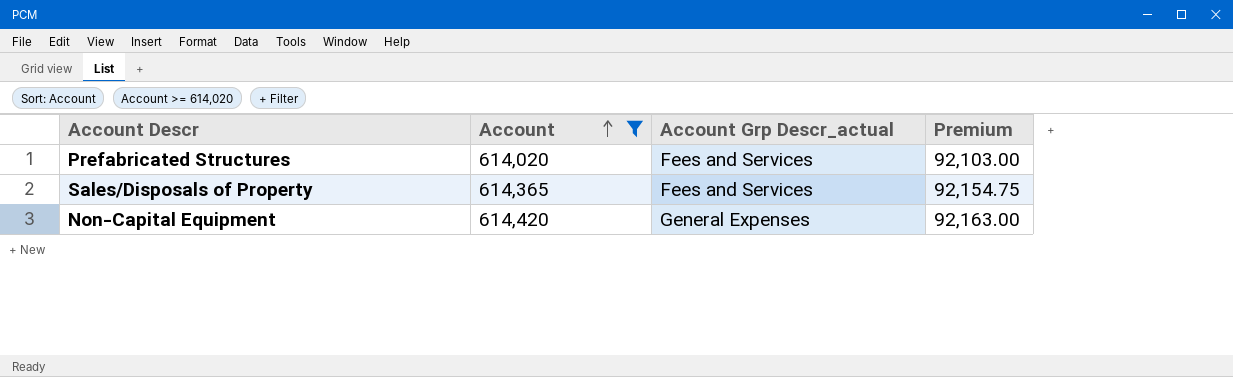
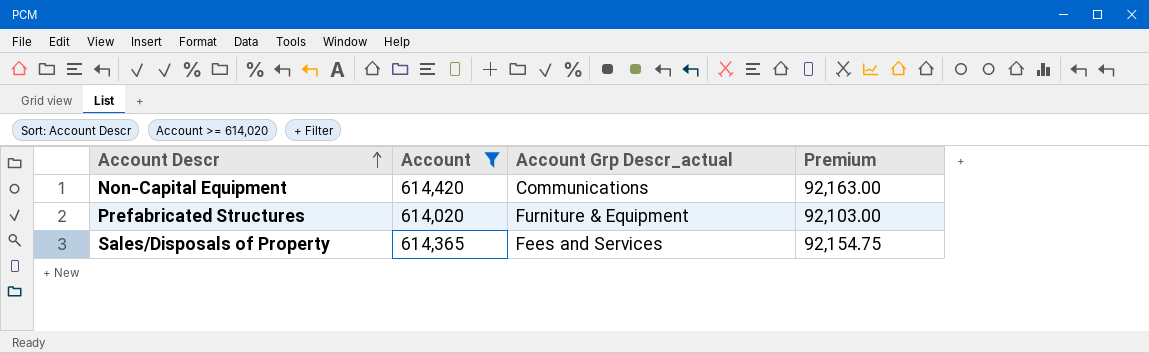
row order: Account ascending -> Account Descr ascending
Non-Capital Equipment | Account Grp Descr_actual: General Expenses -> Communications
Prefabricated Structures | Account Grp Descr_actual: Fees and Services -> Furniture & Equipment

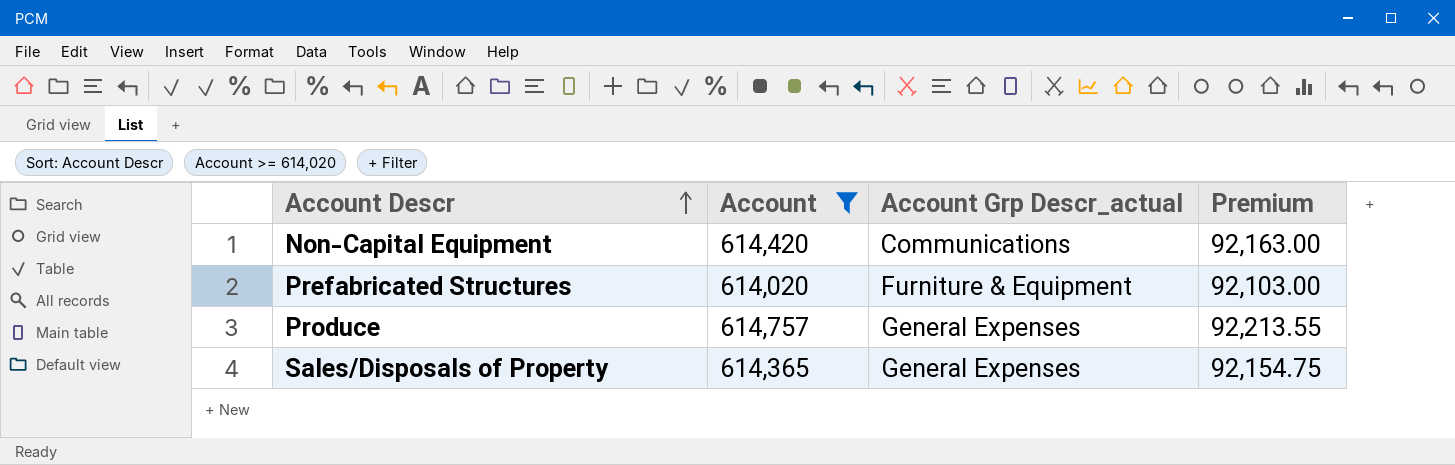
row Produce: none -> 614,757 | General Expenses | 92,213.55
Sales/Disposals of Property | Account Grp Descr_actual: Fees and Services -> General Expenses

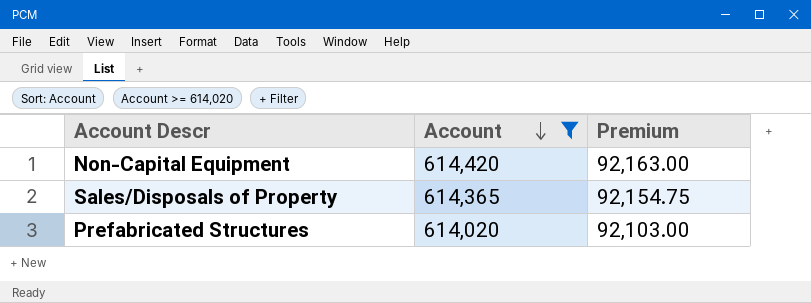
row order: Account Descr ascending -> Account descending
column Account Grp Descr_actual | position: 3 -> none
row Produce: 614,757 | General Expenses | 92,213.55 -> none

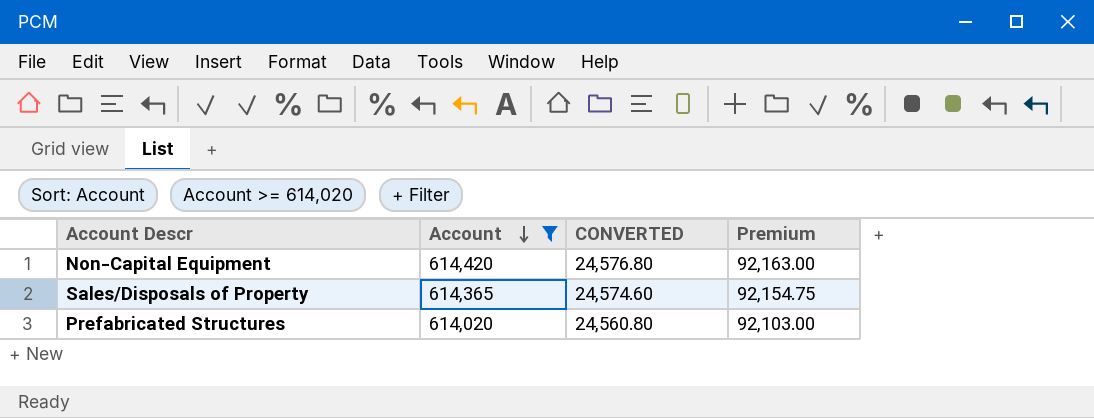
column CONVERTED | formula: none -> [Account] * 0.04

